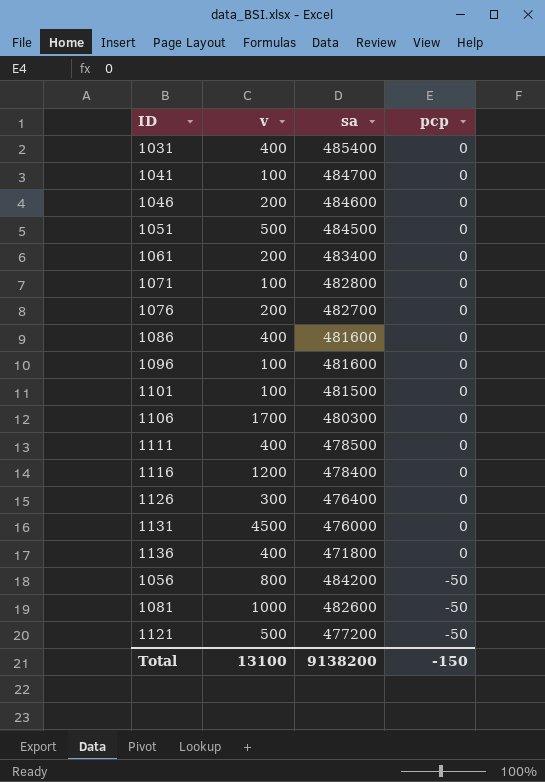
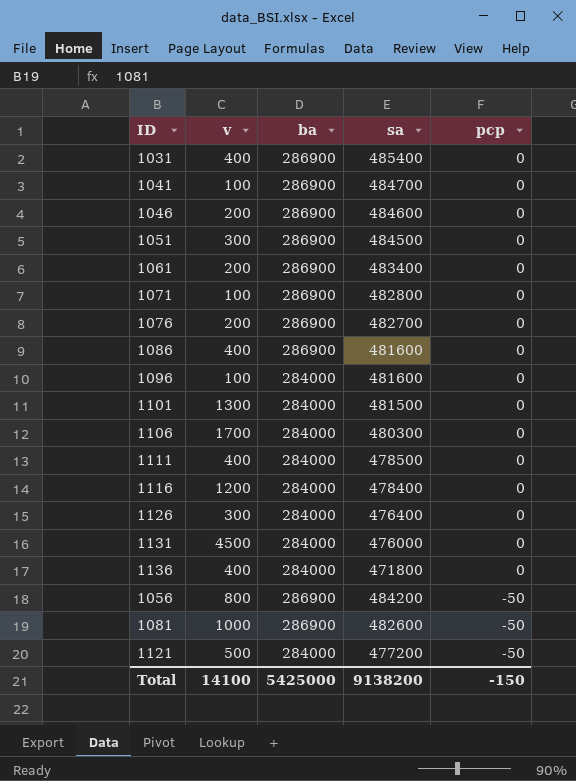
column ba | position: none -> 3
1051 | v: 500 -> 300
1101 | v: 100 -> 1300
Total | v: 13100 -> 14100

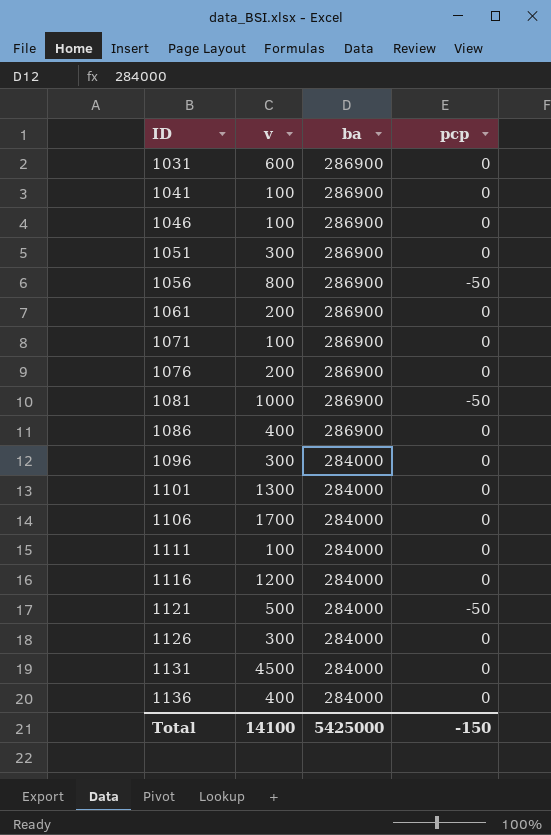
row order: pcp descending -> ID ascending
column sa | position: 4 -> none
1031 | v: 400 -> 600
1046 | v: 200 -> 100
1096 | v: 100 -> 300
1111 | v: 400 -> 100

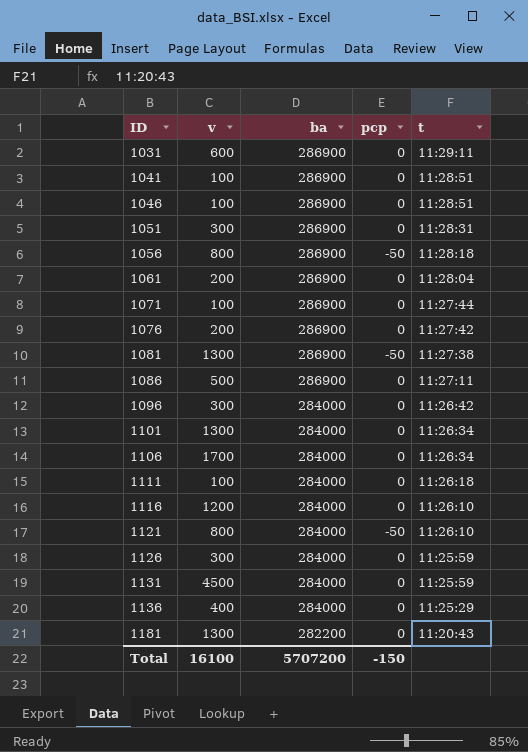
column t | position: none -> 5
1081 | v: 1000 -> 1300
1086 | v: 400 -> 500
1121 | v: 500 -> 800
row 1181: none -> 1300 | 282200 | 0 | 11:20:43
Total | v: 14100 -> 16100
Total | ba: 5425000 -> 5707200

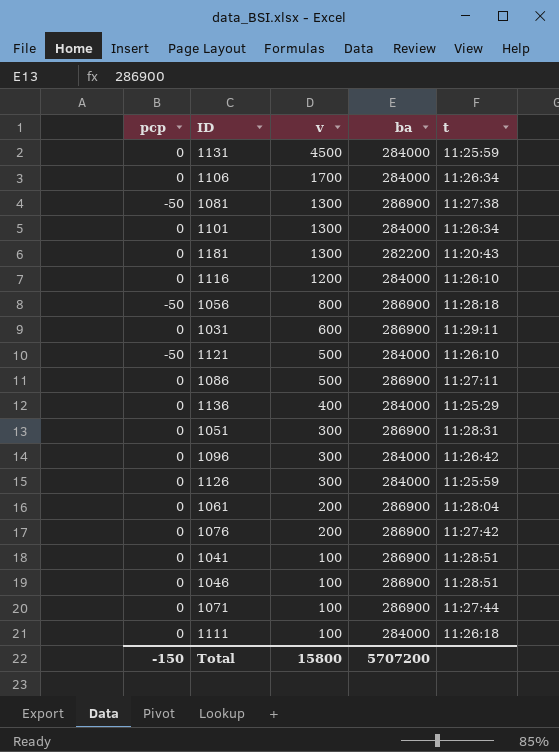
row order: ID ascending -> v descending
column pcp | position: 4 -> 1
1121 | v: 800 -> 500
Total | v: 16100 -> 15800

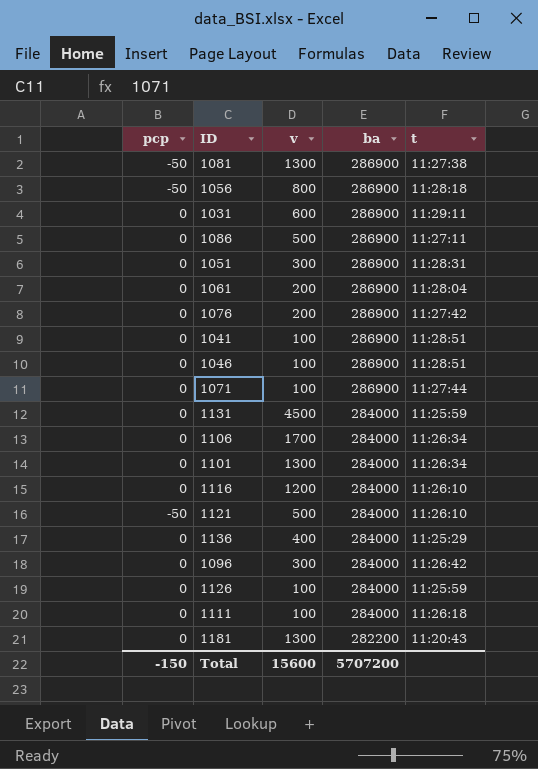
row order: v descending -> ba descending
1126 | v: 300 -> 100
Total | v: 15800 -> 15600

